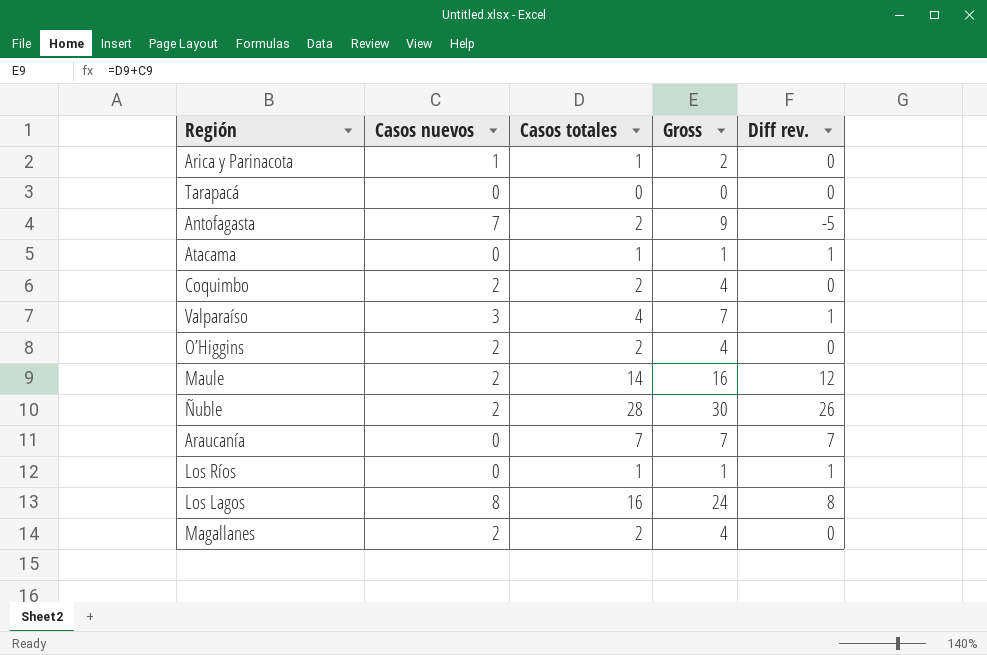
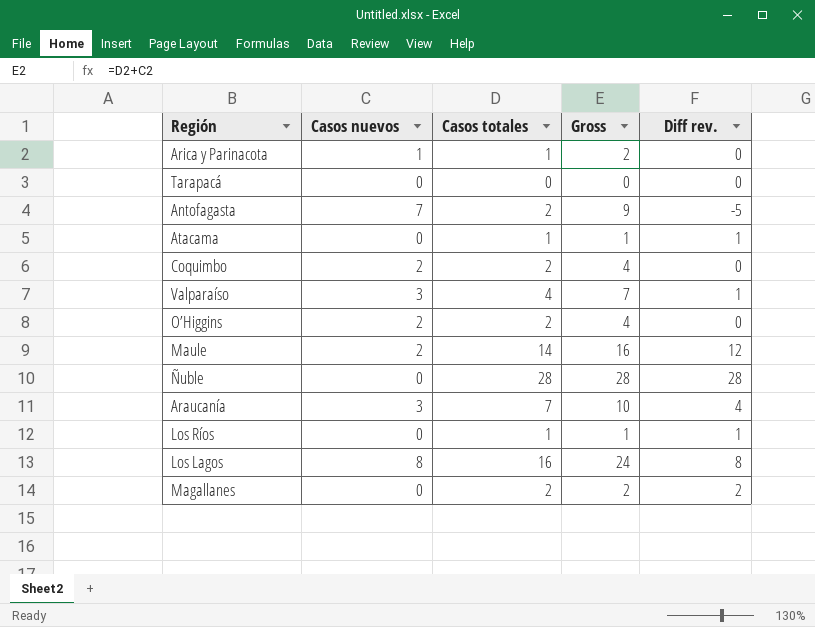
Ñuble | Casos nuevos: 2 -> 0
Ñuble | Gross: 30 -> 28
Ñuble | Diff rev.: 26 -> 28
Araucanía | Casos nuevos: 0 -> 3
Araucanía | Gross: 7 -> 10
Araucanía | Diff rev.: 7 -> 4
Magallanes | Casos nuevos: 2 -> 0
Magallanes | Gross: 4 -> 2
Magallanes | Diff rev.: 0 -> 2

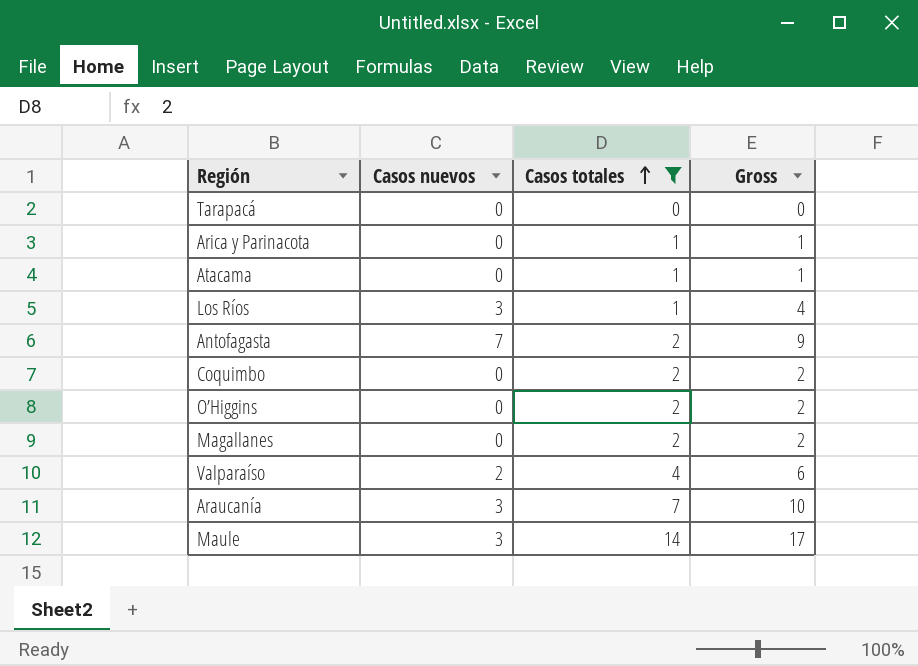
filter: none -> Casos totales <= 14
row order: none -> Casos totales ascending
column Diff rev. | formula: [Casos totales] - [Casos nuevos] -> none
Arica y Parinacota | Casos nuevos: 1 -> 0
Arica y Parinacota | Gross: 2 -> 1
Los Ríos | Casos nuevos: 0 -> 3
Los Ríos | Gross: 1 -> 4
Coquimbo | Casos nuevos: 2 -> 0
Coquimbo | Gross: 4 -> 2
O’Higgins | Casos nuevos: 2 -> 0
O’Higgins | Gross: 4 -> 2
Valparaíso | Casos nuevos: 3 -> 2
Valparaíso | Gross: 7 -> 6
Maule | Casos nuevos: 2 -> 3
Maule | Gross: 16 -> 17

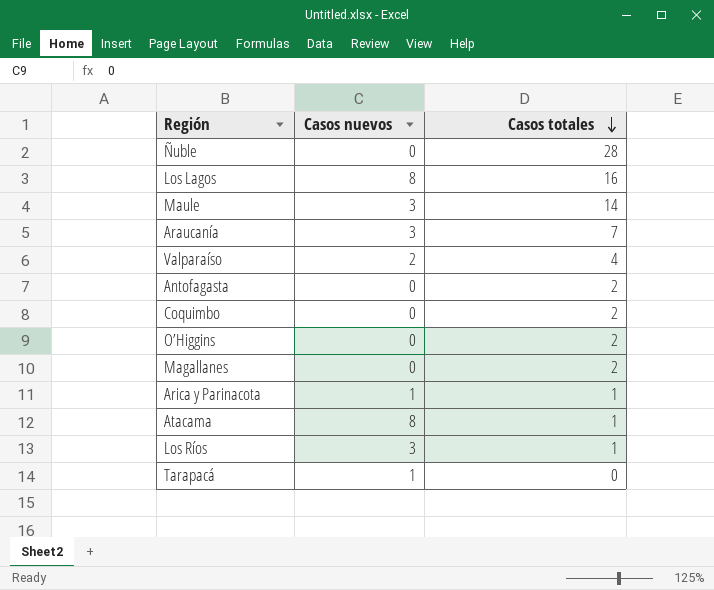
filter: Casos totales <= 14 -> none
row order: Casos totales ascending -> Casos totales descending
column Gross | formula: [Casos nuevos] + [Casos totales] -> none
Antofagasta | Casos nuevos: 7 -> 0
Arica y Parinacota | Casos nuevos: 0 -> 1
Atacama | Casos nuevos: 0 -> 8
Tarapacá | Casos nuevos: 0 -> 1

